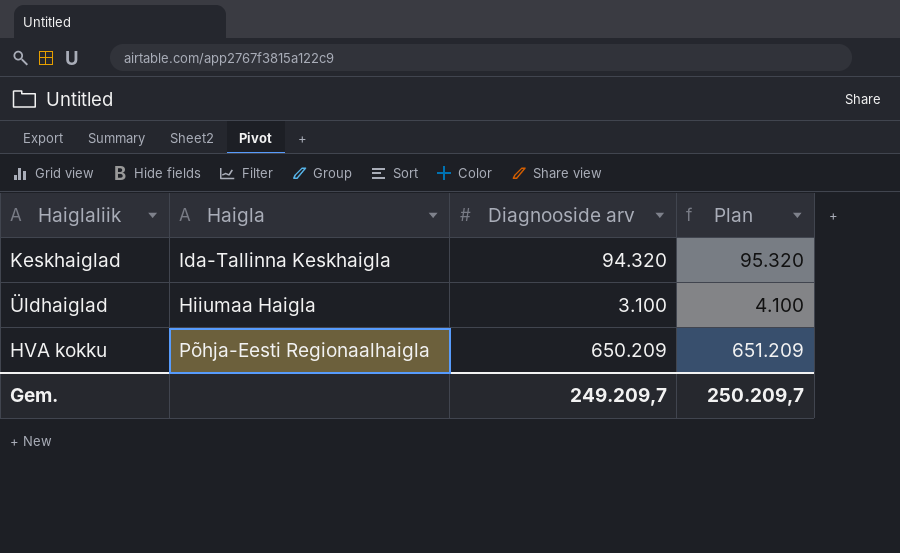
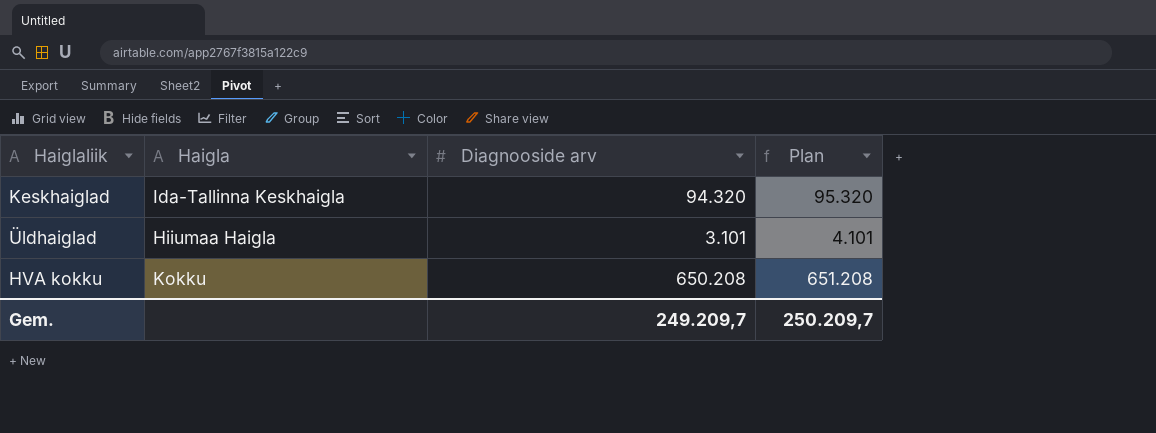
Üldhaiglad | Diagnooside arv: 3.100 -> 3.101
Üldhaiglad | Plan: 4.100 -> 4.101
HVA kokku | Haigla: Põhja-Eesti Regionaalhaigla -> Kokku
HVA kokku | Diagnooside arv: 650.209 -> 650.208
HVA kokku | Plan: 651.209 -> 651.208

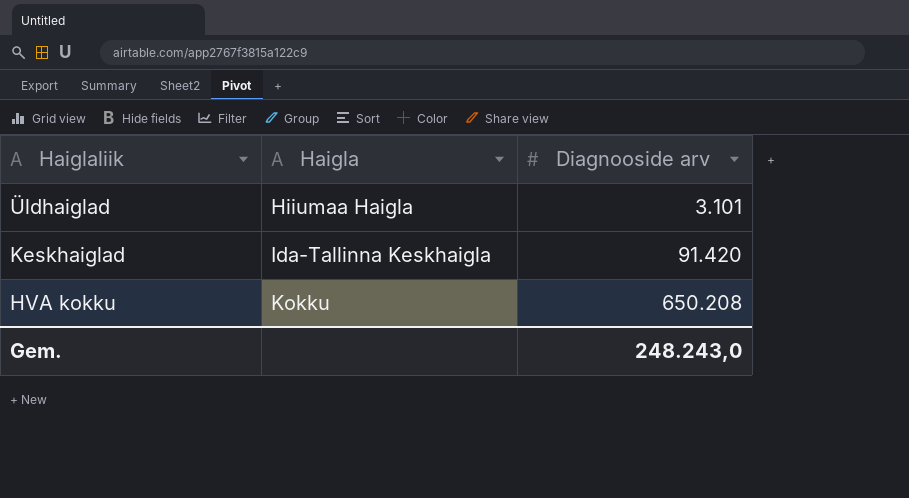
row order: none -> Haiglaliik descending
column Plan | formula: [Diagnooside arv] + 1000 -> none
Keskhaiglad | Diagnooside arv: 94.320 -> 91.420
Gem. | Diagnooside arv: 249.209,7 -> 248.243,0

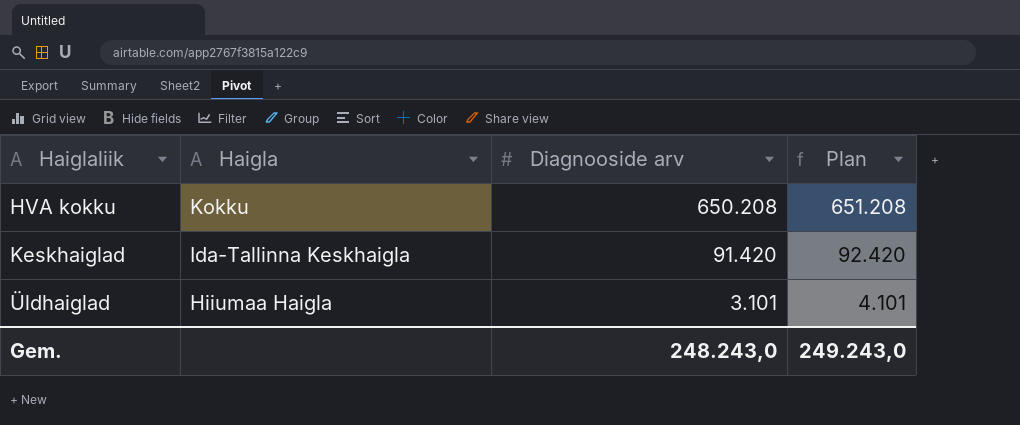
row order: Haiglaliik descending -> Haiglaliik ascending
column Plan | formula: none -> [Diagnooside arv] + 1000

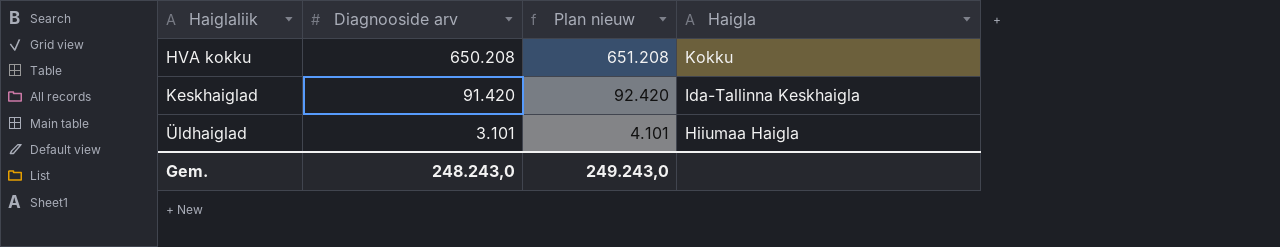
column name: Plan -> Plan nieuw
column Haigla | position: 2 -> 4

